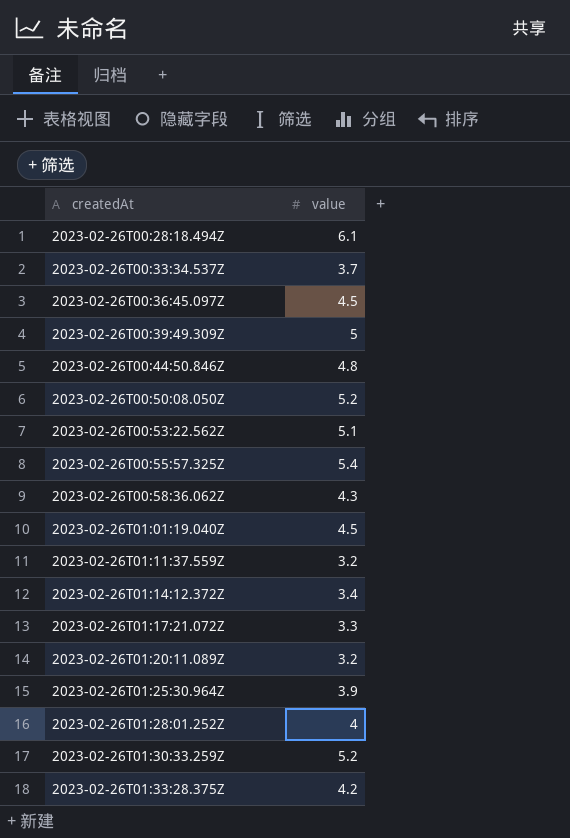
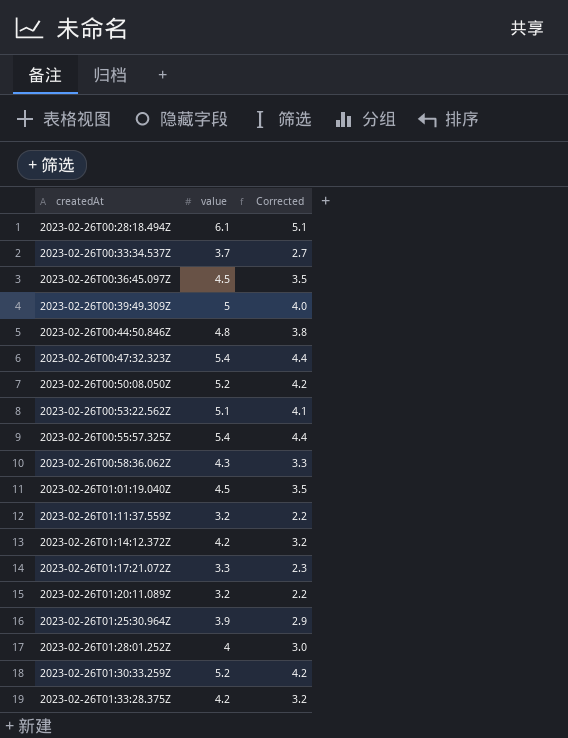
column Corrected | formula: none -> [value] - 1
row 2023-02-26T00:47:32.323Z: none -> 5.4 | 4.4
2023-02-26T01:14:12.372Z | value: 3.4 -> 4.2

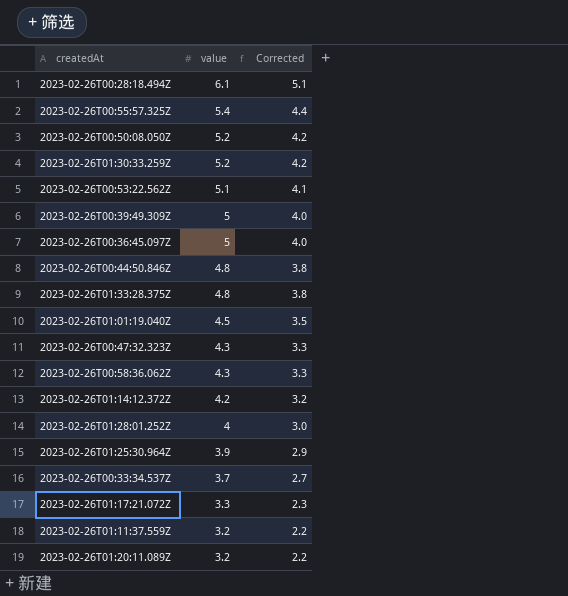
row order: createdAt ascending -> value descending
2023-02-26T00:36:45.097Z | value: 4.5 -> 5
2023-02-26T00:36:45.097Z | Corrected: 3.5 -> 4.0
2023-02-26T01:33:28.375Z | value: 4.2 -> 4.8
2023-02-26T01:33:28.375Z | Corrected: 3.2 -> 3.8
2023-02-26T00:47:32.323Z | value: 5.4 -> 4.3
2023-02-26T00:47:32.323Z | Corrected: 4.4 -> 3.3

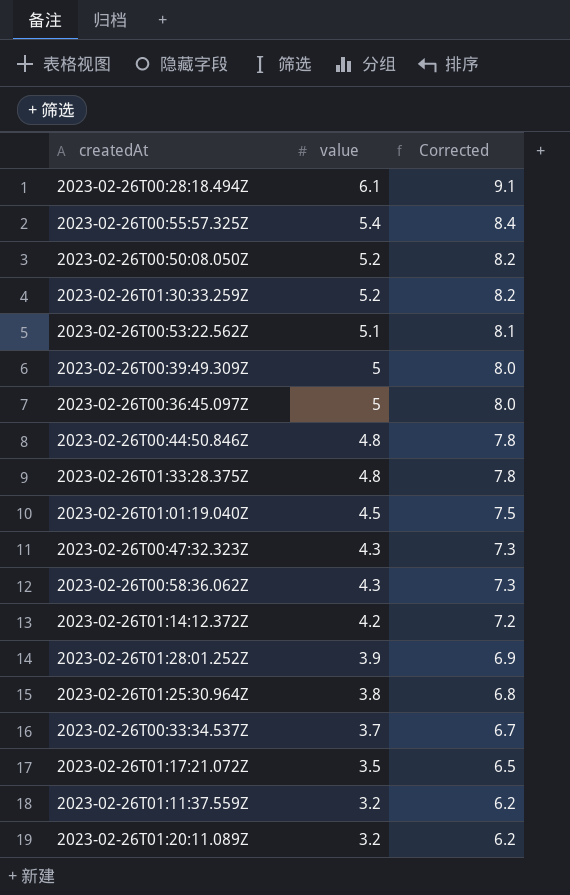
column Corrected | formula: [value] - 1 -> [value] + 3
2023-02-26T01:28:01.252Z | value: 4 -> 3.9
2023-02-26T01:25:30.964Z | value: 3.9 -> 3.8
2023-02-26T01:17:21.072Z | value: 3.3 -> 3.5

